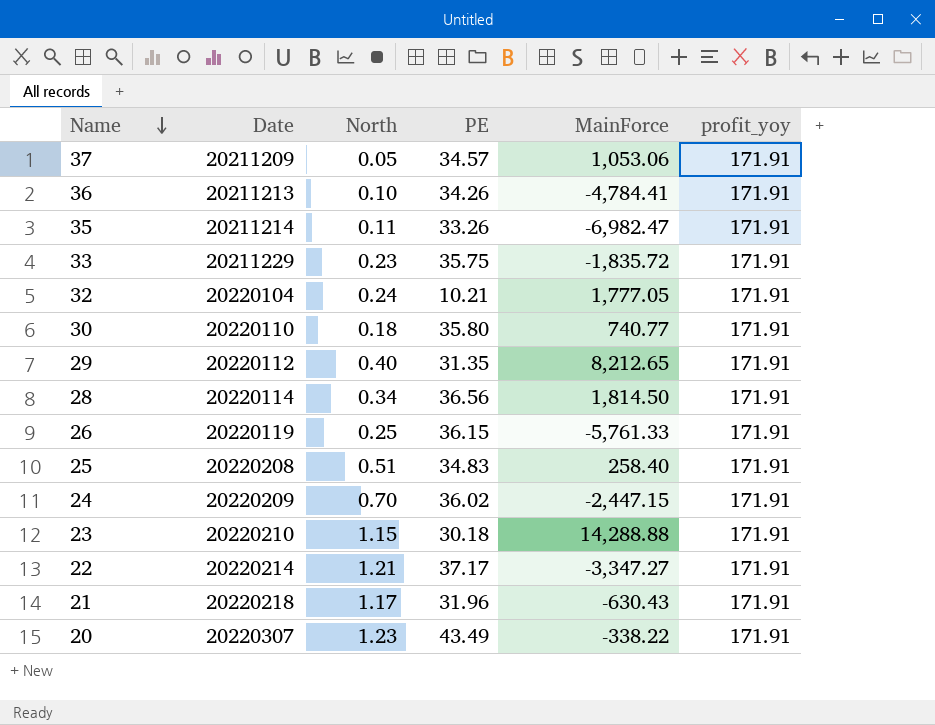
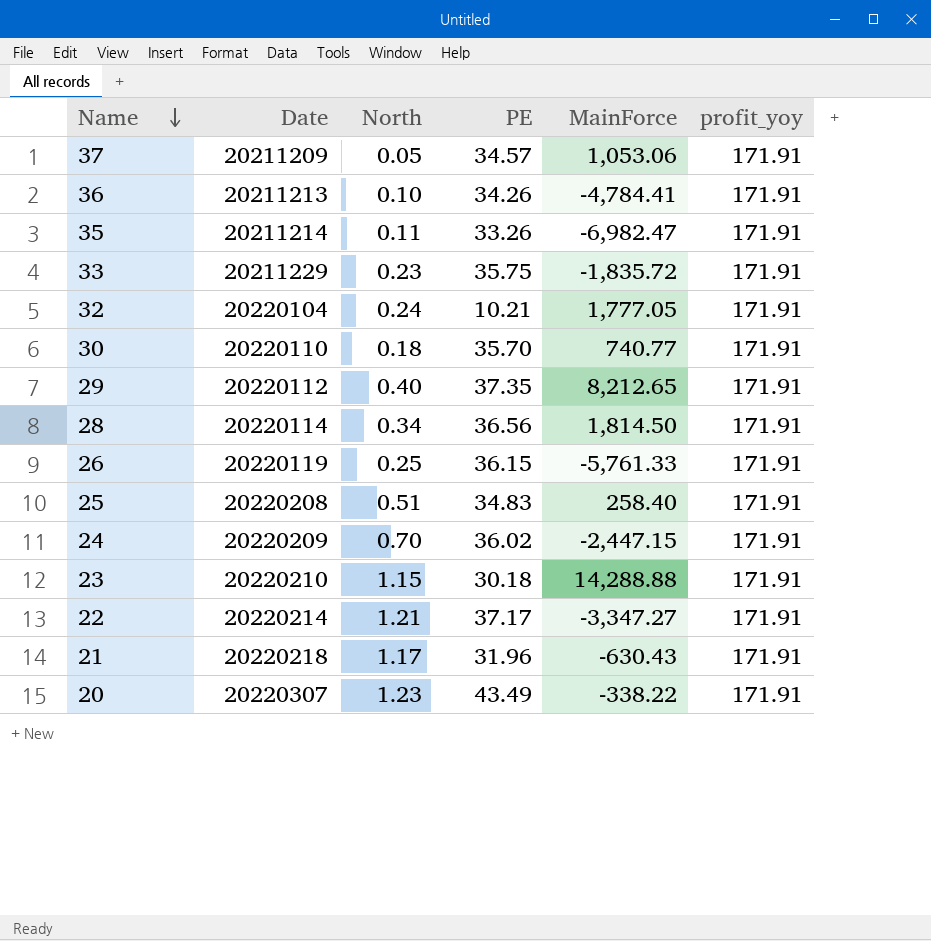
30 | PE: 35.80 -> 35.70
29 | PE: 31.35 -> 37.35

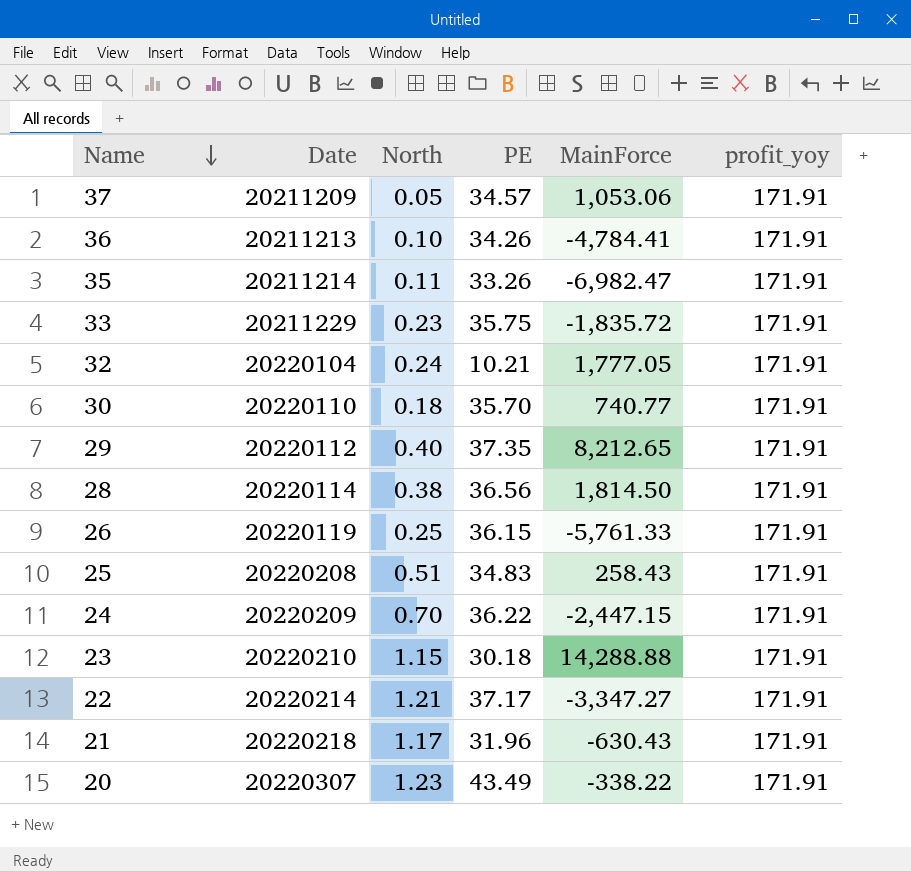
28 | North: 0.34 -> 0.38
25 | MainForce: 258.40 -> 258.43
24 | PE: 36.02 -> 36.22

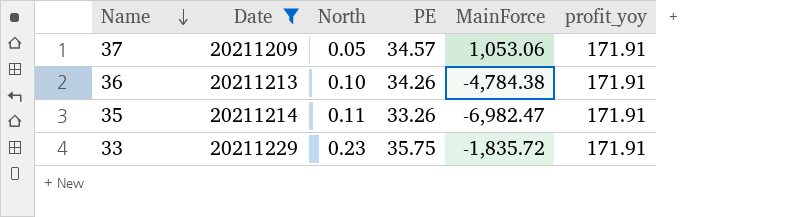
filter: none -> Date <= 20211229
36 | MainForce: -4,784.41 -> -4,784.38

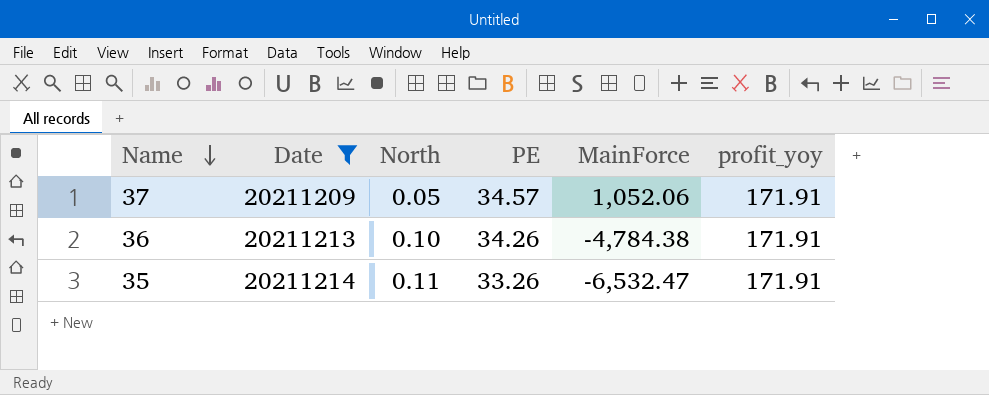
row 33: 20211229 | 0.23 | 35.75 | -1,835.72 | 171.91 -> none
37 | MainForce: 1,053.06 -> 1,052.06
35 | MainForce: -6,982.47 -> -6,532.47

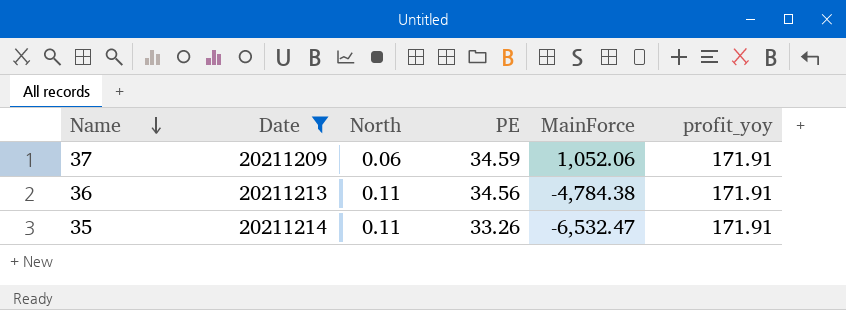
37 | North: 0.05 -> 0.06
37 | PE: 34.57 -> 34.59
36 | North: 0.10 -> 0.11
36 | PE: 34.26 -> 34.56

